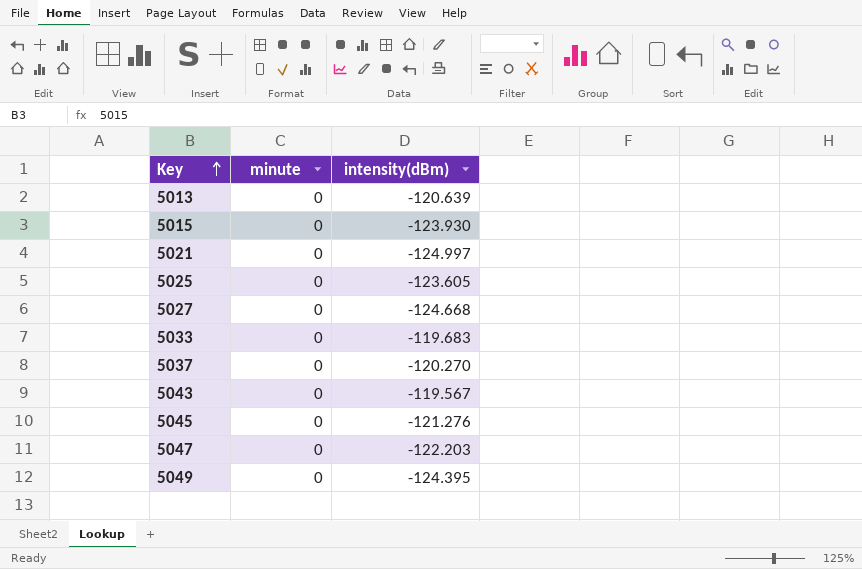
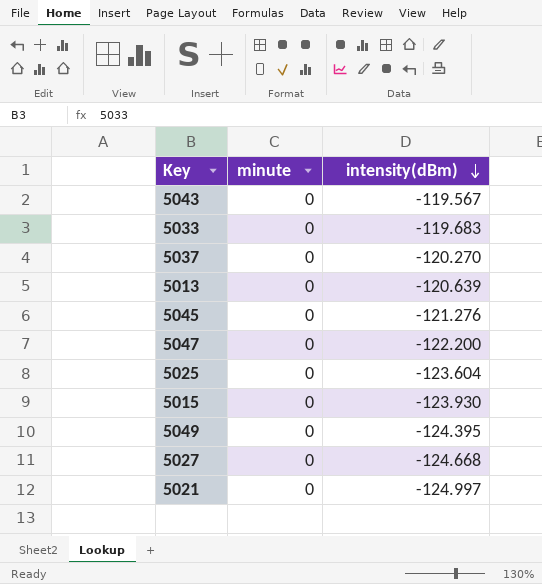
row order: Key ascending -> intensity(dBm) descending
5047 | intensity(dBm): -122.203 -> -122.200
5025 | intensity(dBm): -123.605 -> -123.604

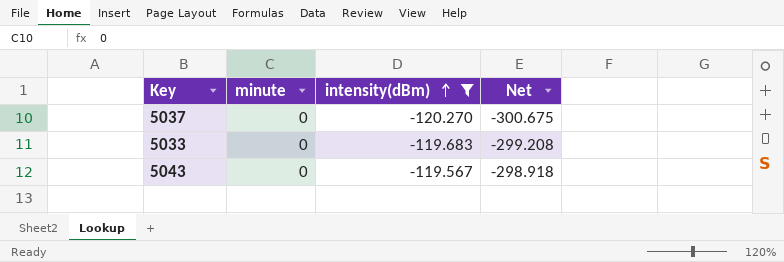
filter: none -> intensity(dBm) >= -120.270
row order: intensity(dBm) descending -> intensity(dBm) ascending
column Net | formula: none -> [intensity(dBm)] * 2.5

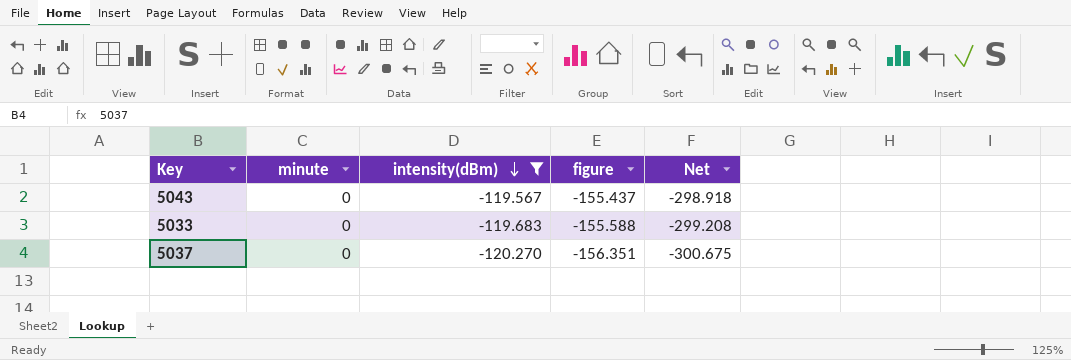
row order: intensity(dBm) ascending -> intensity(dBm) descending
column figure | formula: none -> [intensity(dBm)] * 1.3

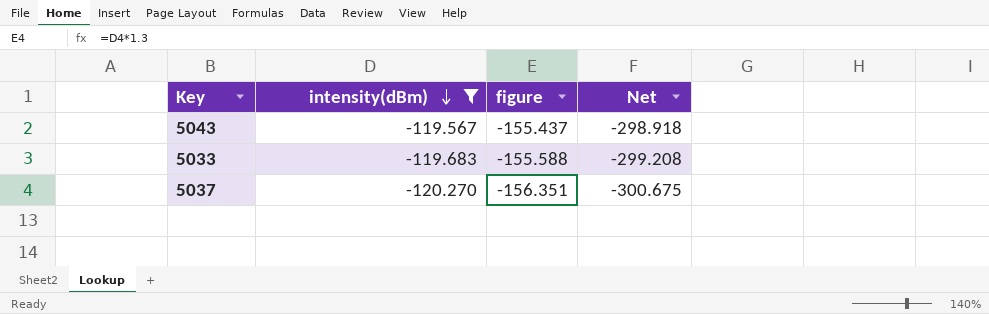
column minute | position: 2 -> none

